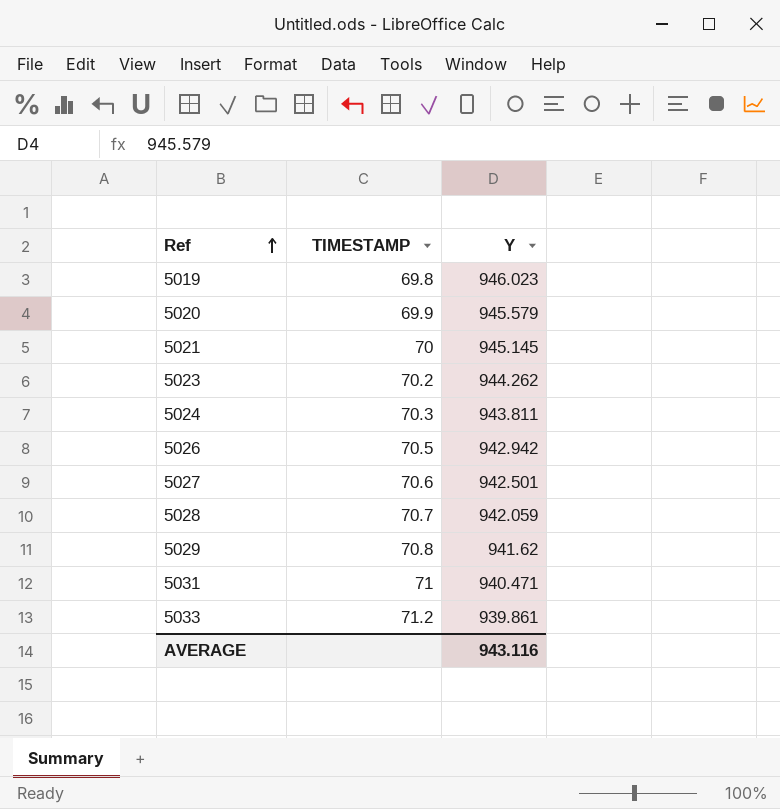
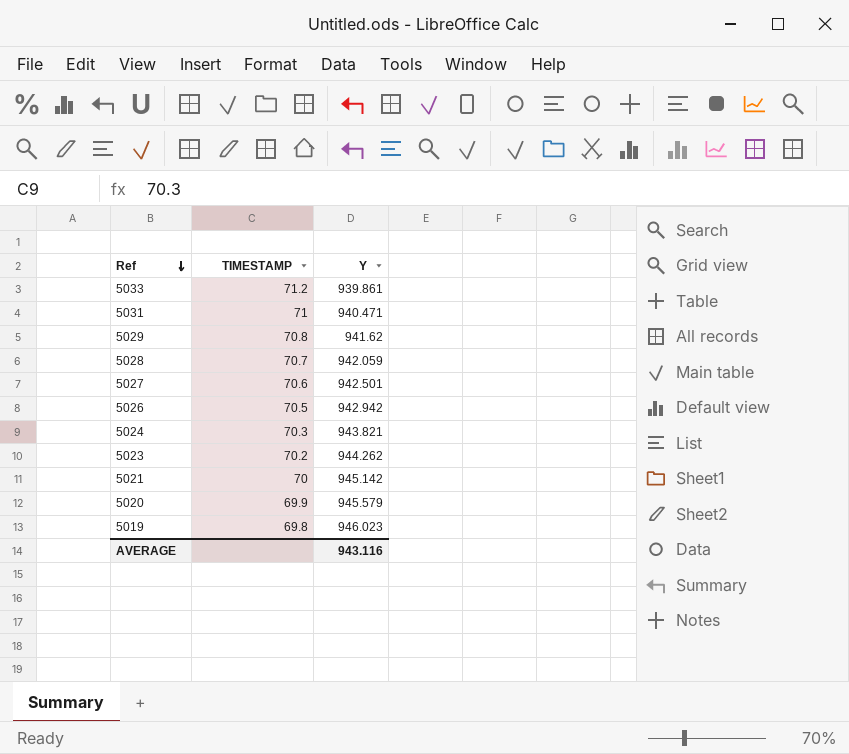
row order: Ref ascending -> Ref descending
5024 | Y: 943.811 -> 943.821
5021 | Y: 945.145 -> 945.142

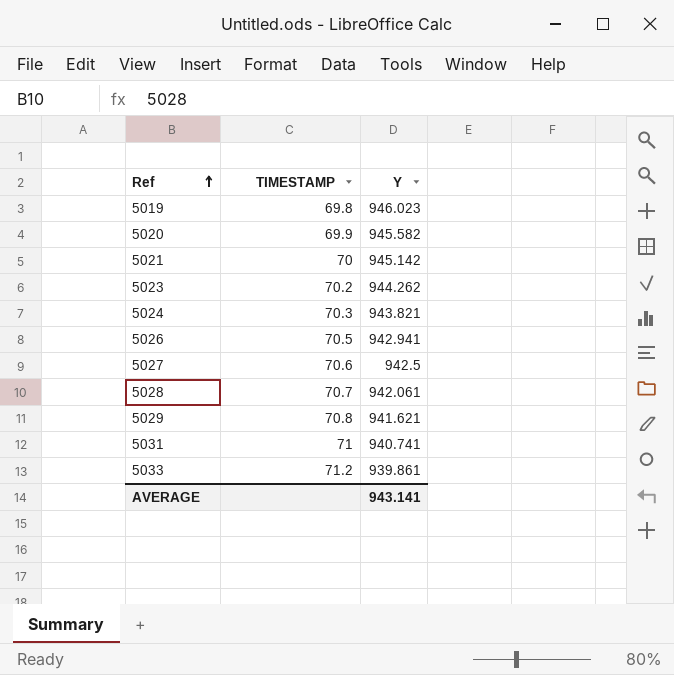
row order: Ref descending -> Ref ascending
5020 | Y: 945.579 -> 945.582
5026 | Y: 942.942 -> 942.941
5027 | Y: 942.501 -> 942.5
5028 | Y: 942.059 -> 942.061
5029 | Y: 941.62 -> 941.621
5031 | Y: 940.471 -> 940.741
AVERAGE | Y: 943.116 -> 943.141

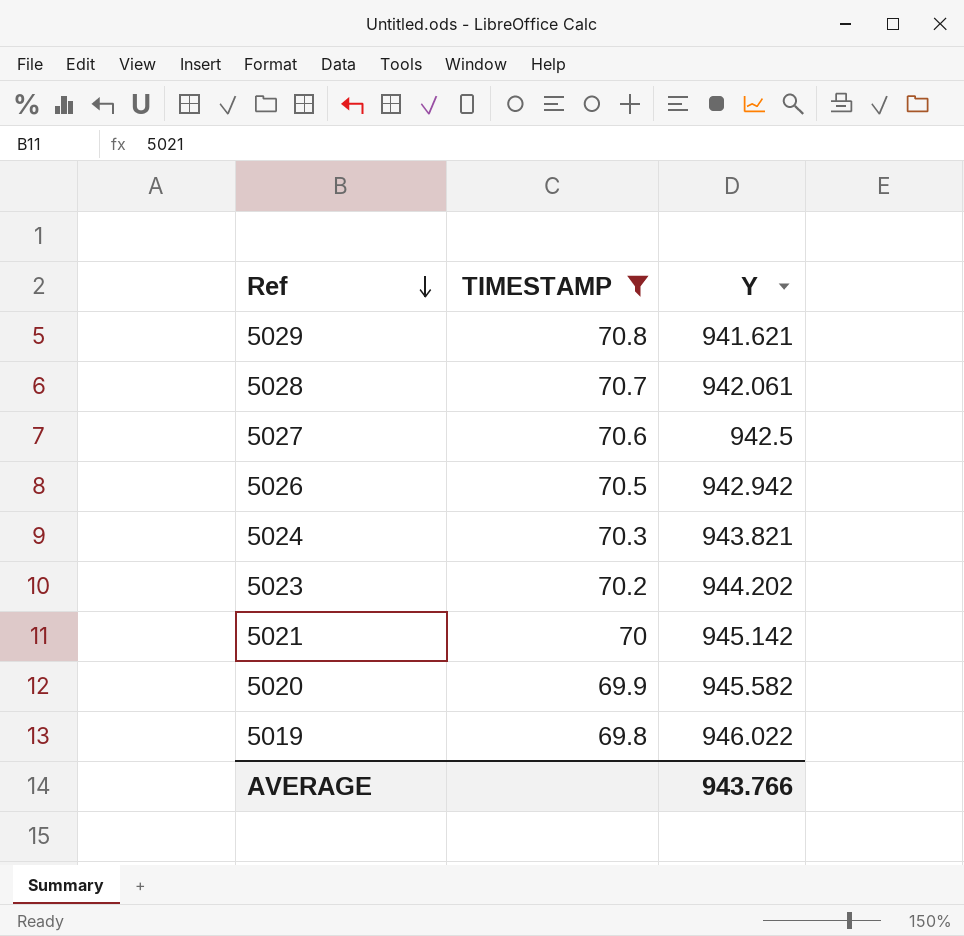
filter: none -> TIMESTAMP <= 70.8
row order: Ref ascending -> Ref descending
5026 | Y: 942.941 -> 942.942
5023 | Y: 944.262 -> 944.202
5019 | Y: 946.023 -> 946.022
AVERAGE | Y: 943.141 -> 943.766

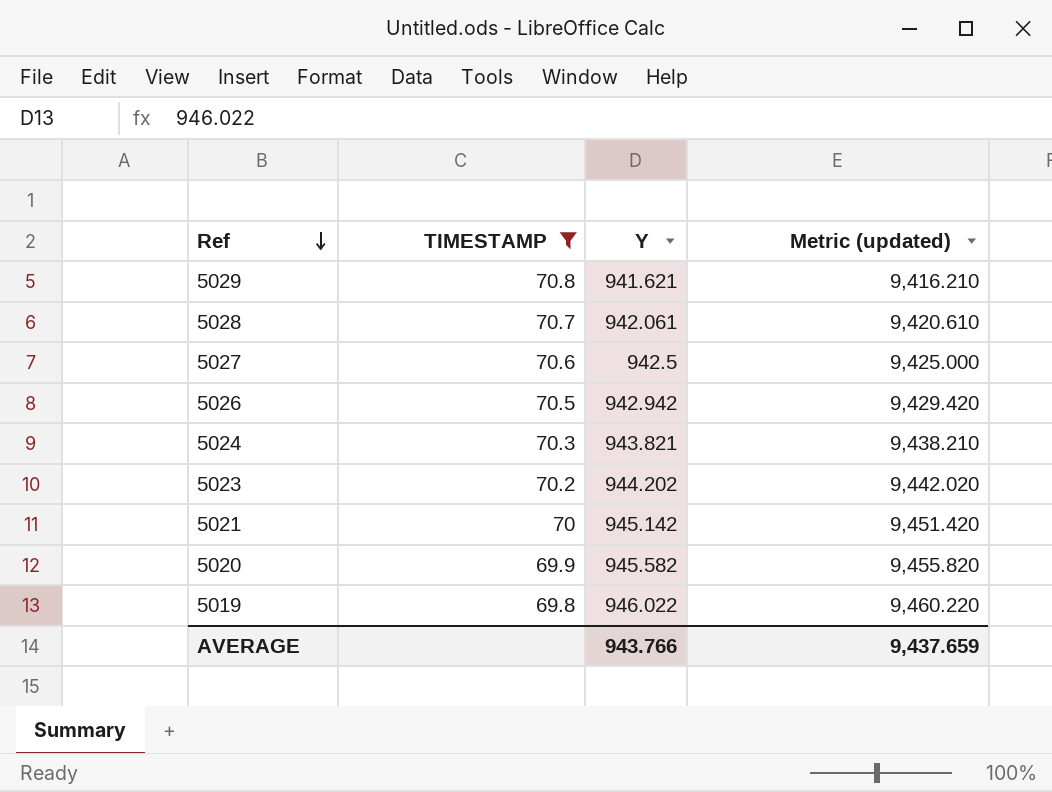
column Metric (updated) | formula: none -> [Y] * 10

